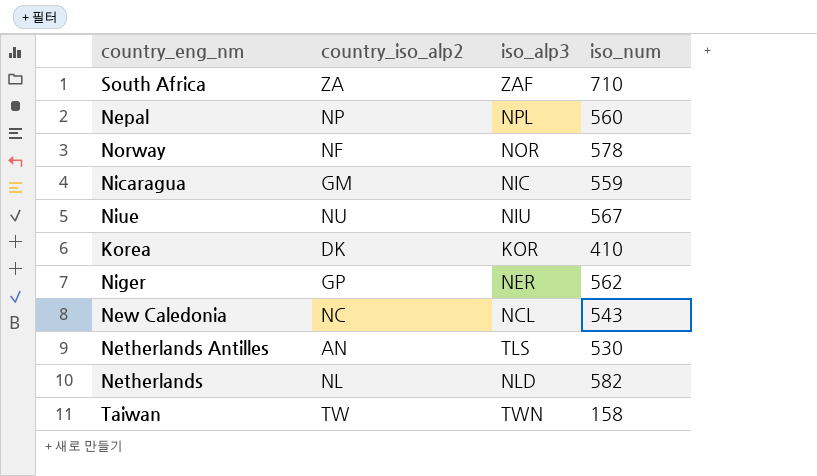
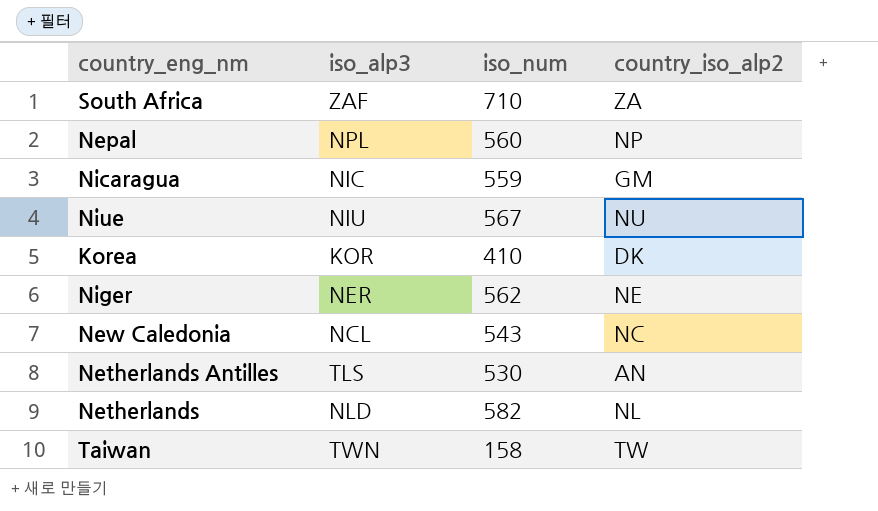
column country_iso_alp2 | position: 2 -> 4
row Norway: NF | NOR | 578 -> none
Niger | country_iso_alp2: GP -> NE

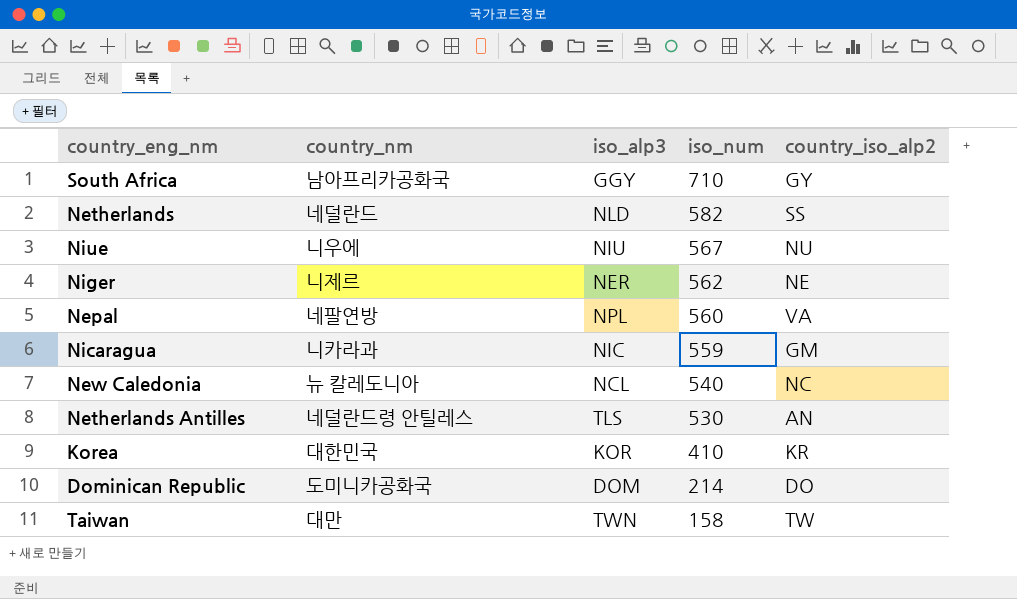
row order: none -> iso_num descending
column country_nm | position: none -> 2
South Africa | iso_alp3: ZAF -> GGY
South Africa | country_iso_alp2: ZA -> GY
Netherlands | country_iso_alp2: NL -> SS
Nepal | country_iso_alp2: NP -> VA
New Caledonia | iso_num: 543 -> 540
Korea | country_iso_alp2: DK -> KR
row Dominican Republic: none -> 도미니카공화국 | DOM | 214 | DO

